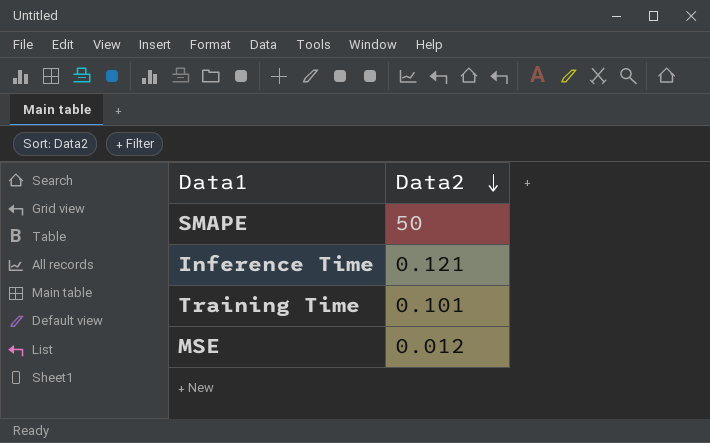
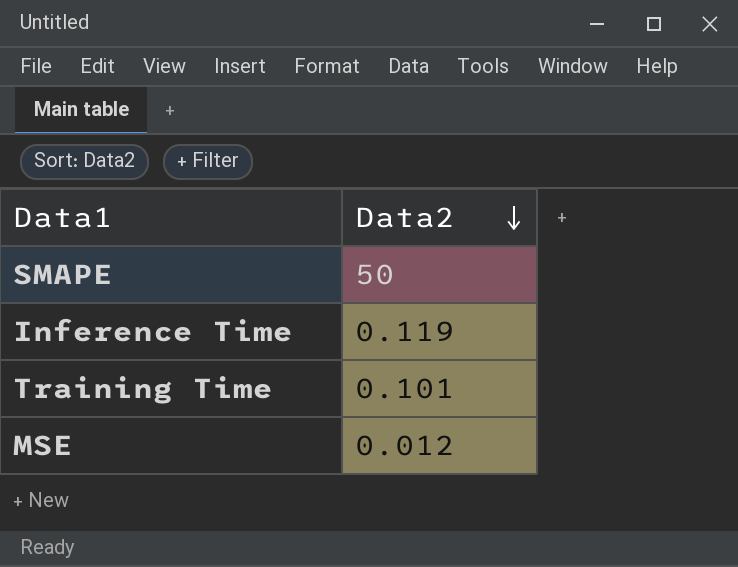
Inference Time | Data2: 0.121 -> 0.119

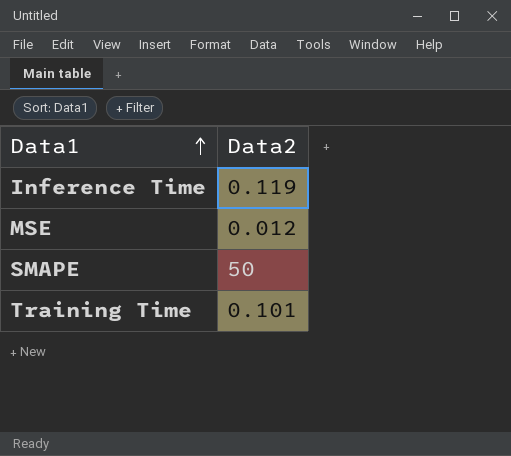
row order: Data2 descending -> Data1 ascending

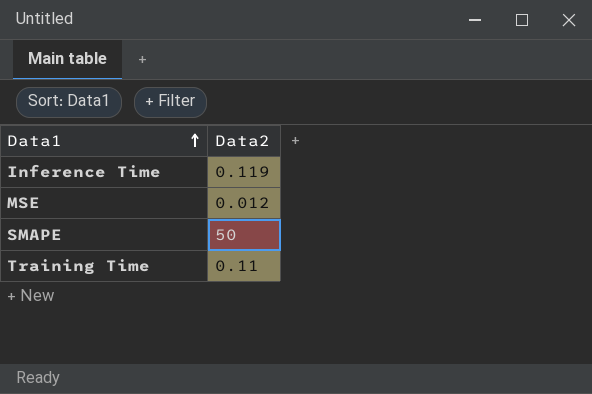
Training Time | Data2: 0.101 -> 0.11

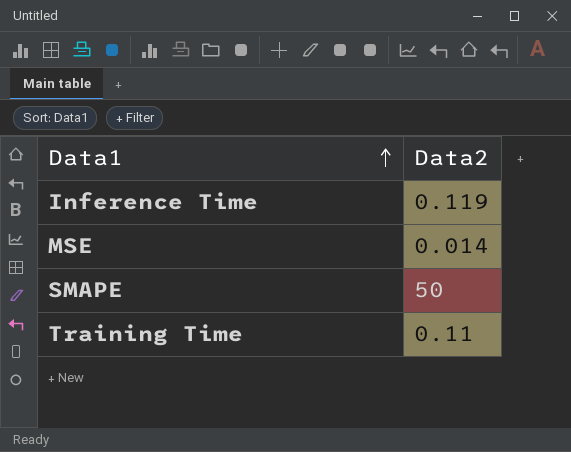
MSE | Data2: 0.012 -> 0.014

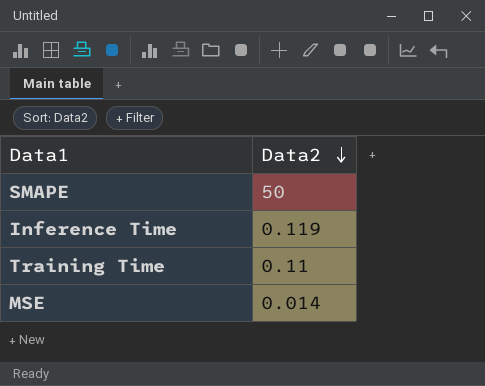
row order: Data1 ascending -> Data2 descending

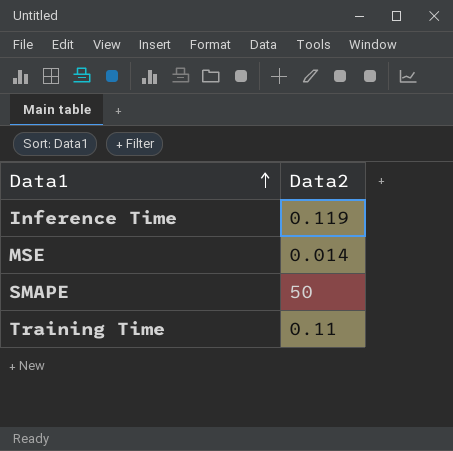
row order: Data2 descending -> Data1 ascending

